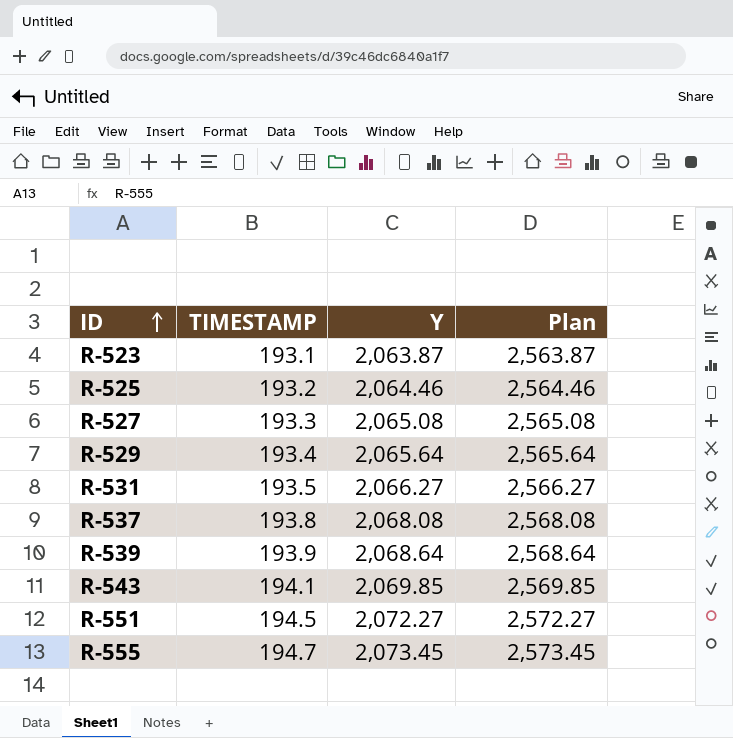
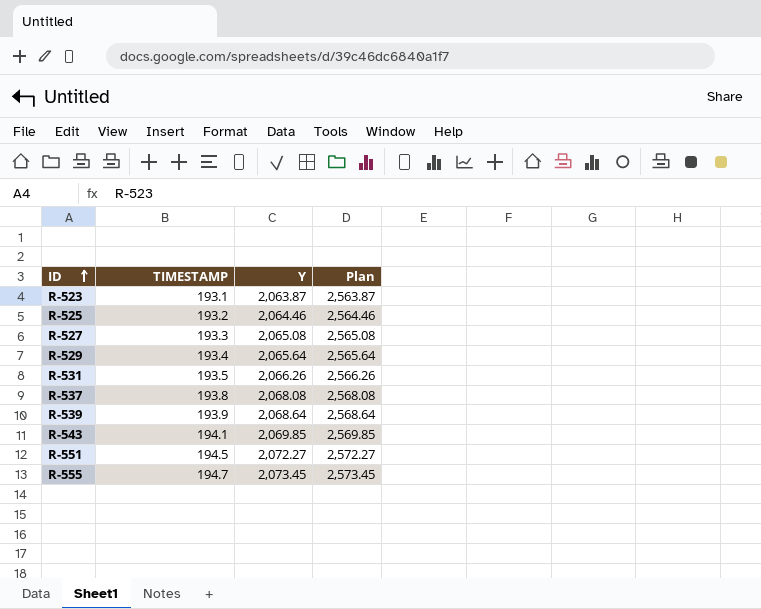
R-531 | Y: 2,066.27 -> 2,066.26
R-531 | Plan: 2,566.27 -> 2,566.26

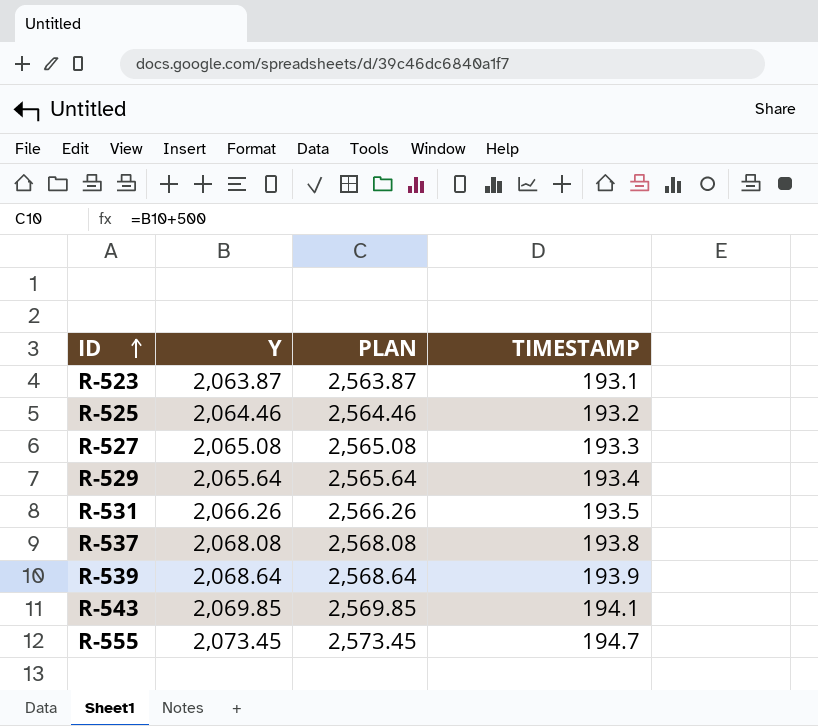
column name: Plan -> PLAN
column TIMESTAMP | position: 2 -> 4
row R-551: 194.5 | 2,072.27 | 2,572.27 -> none

